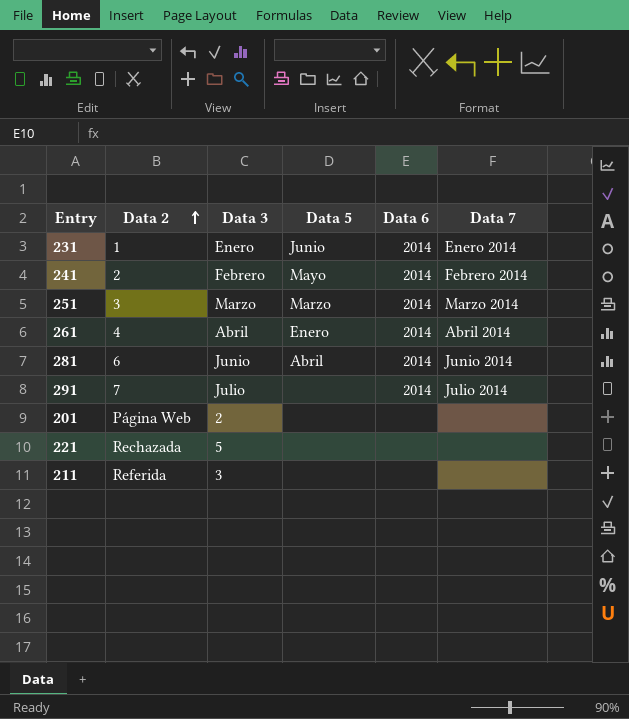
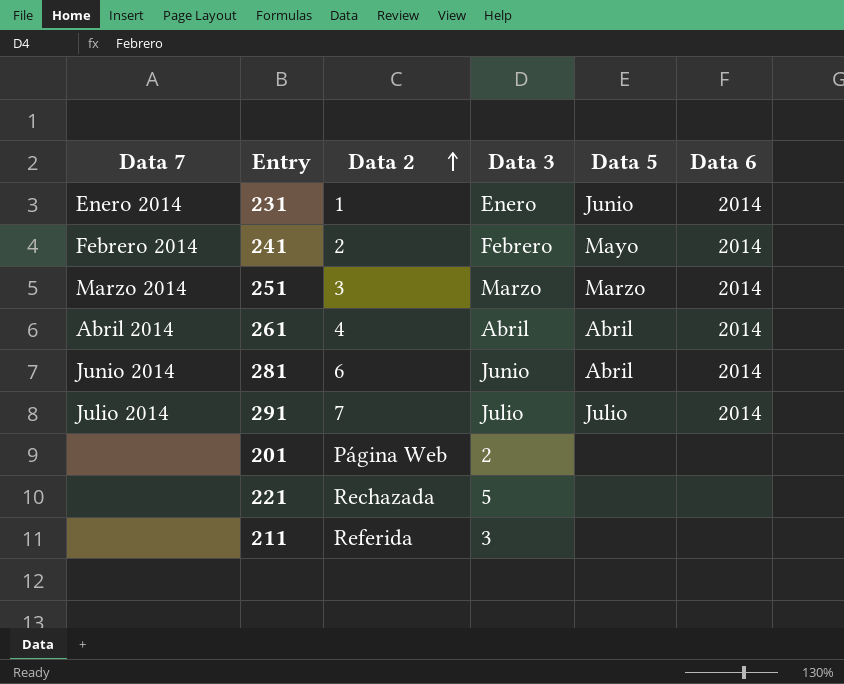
column Data 7 | position: 6 -> 1
261 | Data 5: Enero -> Abril
291 | Data 5: none -> Julio

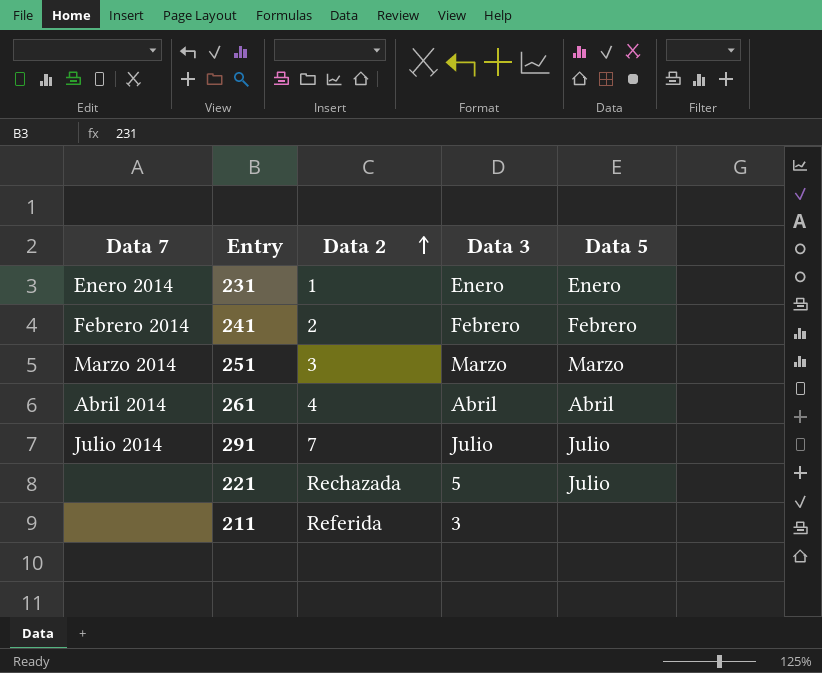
column Data 6 | position: 6 -> none
row 281: Junio 2014 | 6 | Junio | Abril | 2014 -> none
row 201: none | Página Web | 2 | none | none -> none
231 | Data 5: Junio -> Enero
241 | Data 5: Mayo -> Febrero
221 | Data 5: none -> Julio

